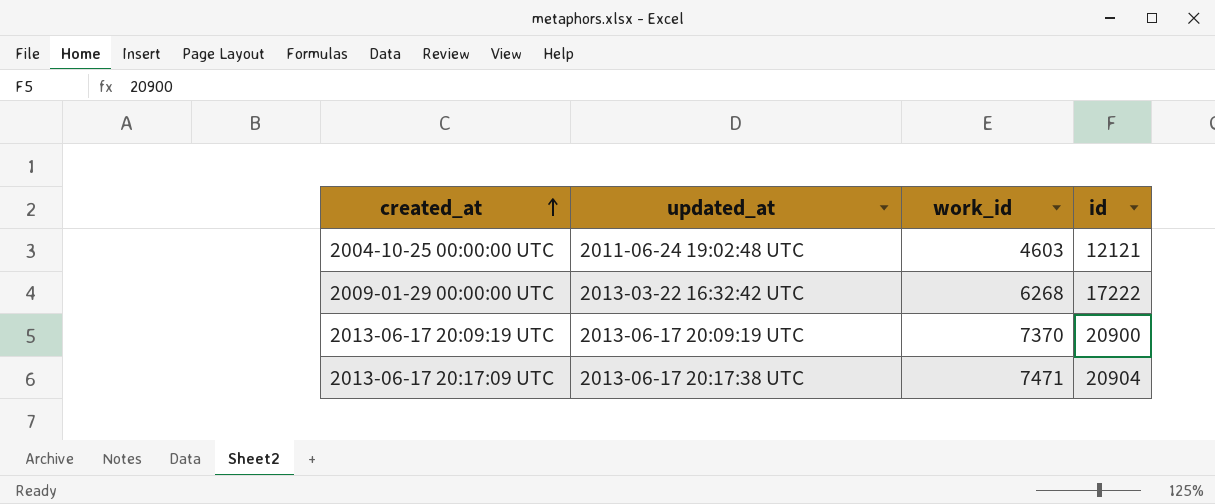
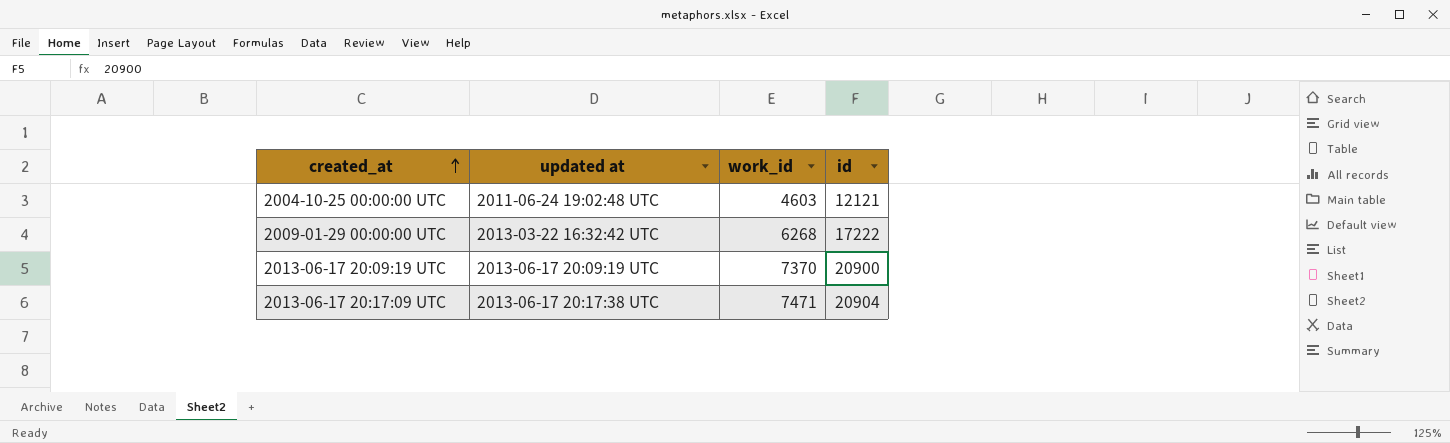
column name: updated_at -> updated at

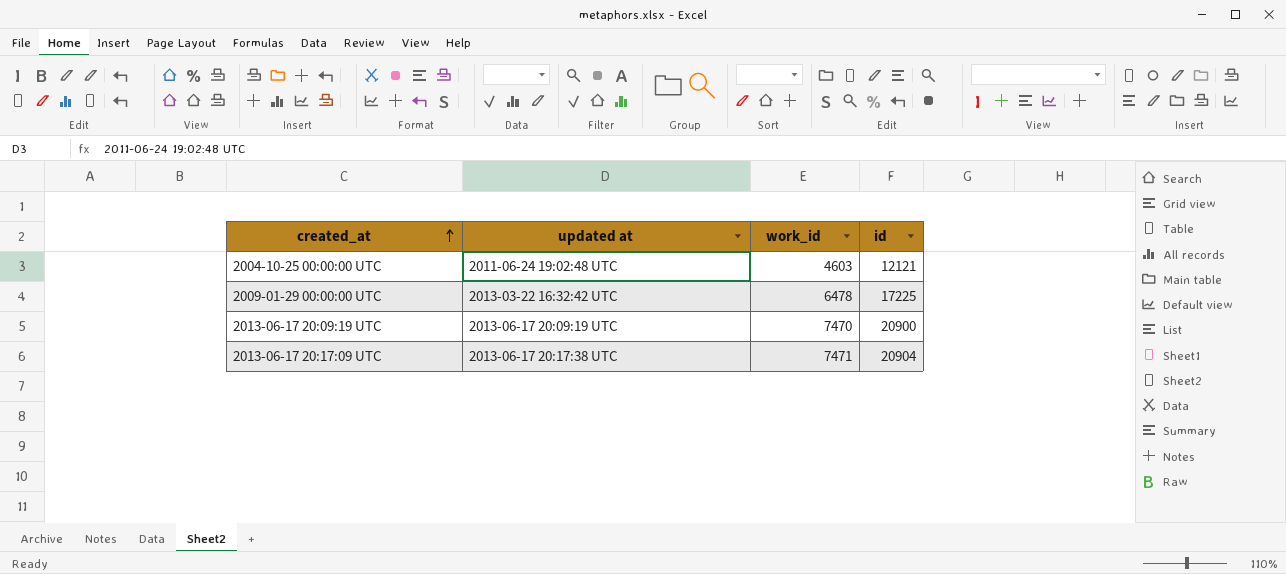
2009-01-29 00:00:00 UTC | work_id: 6268 -> 6478
2009-01-29 00:00:00 UTC | id: 17222 -> 17225
2013-06-17 20:09:19 UTC | work_id: 7370 -> 7470

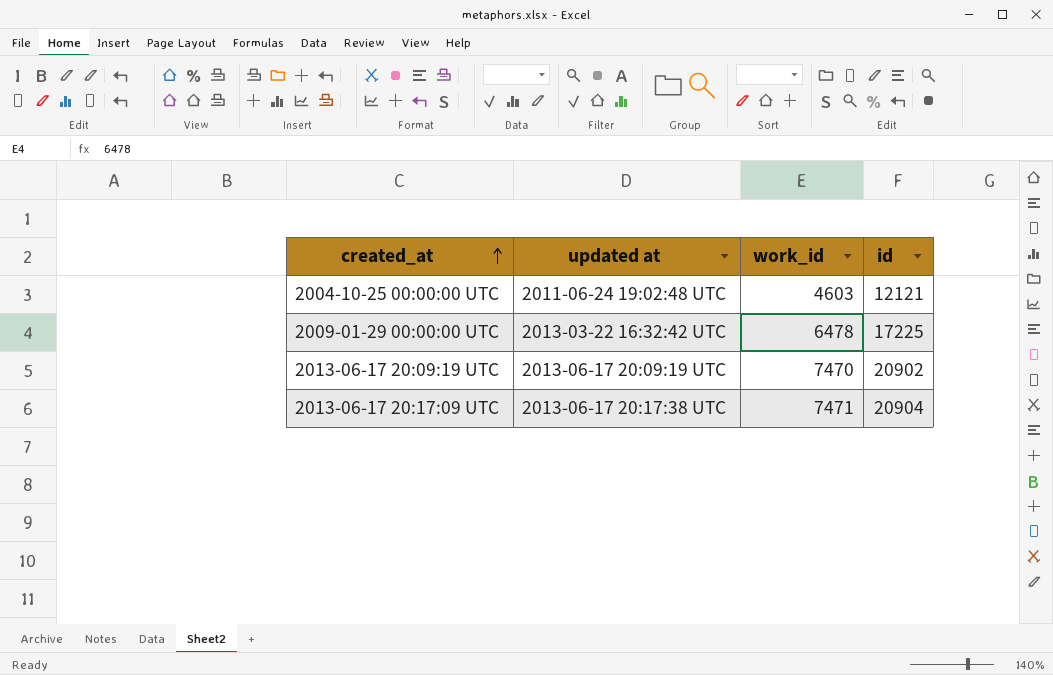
2013-06-17 20:09:19 UTC | id: 20900 -> 20902

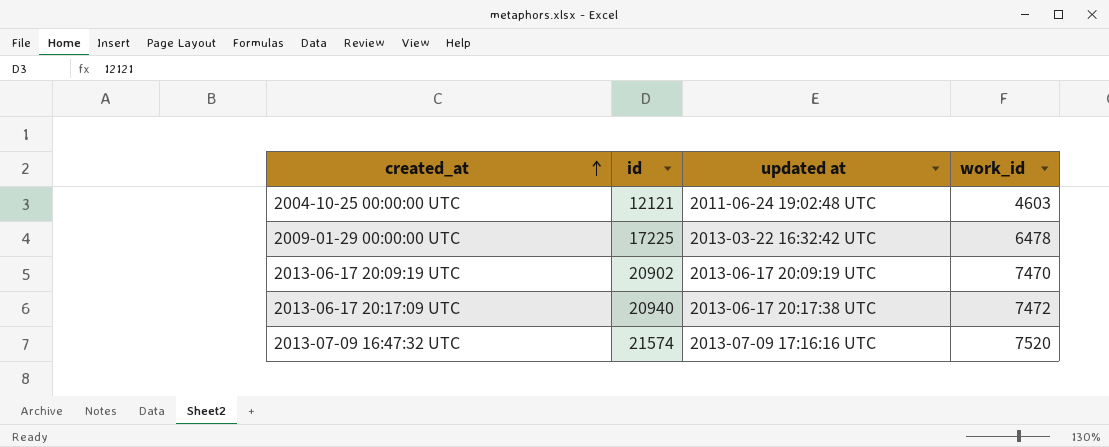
column id | position: 4 -> 2
2013-06-17 20:17:09 UTC | id: 20904 -> 20940
2013-06-17 20:17:09 UTC | work_id: 7471 -> 7472
row 2013-07-09 16:47:32 UTC: none -> 21574 | 2013-07-09 17:16:16 UTC | 7520

